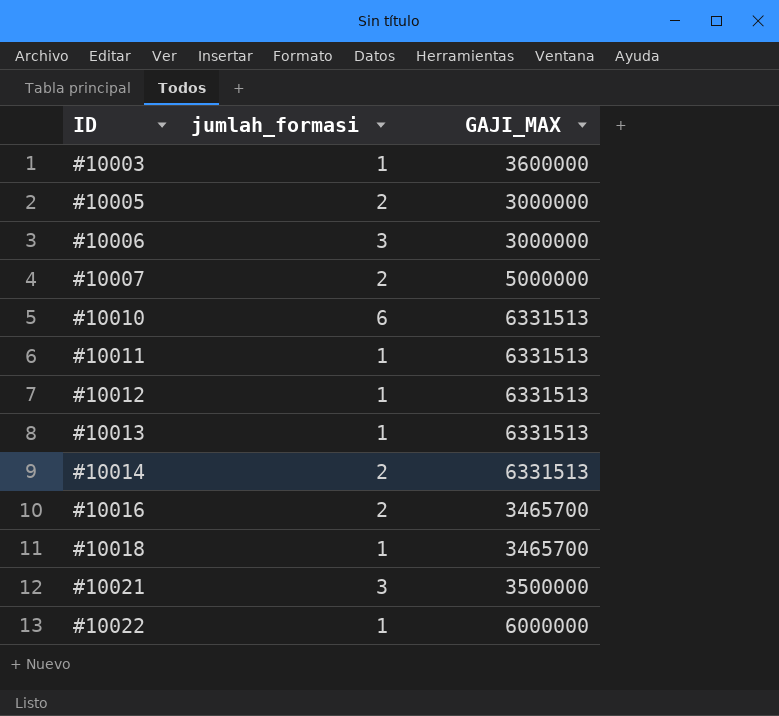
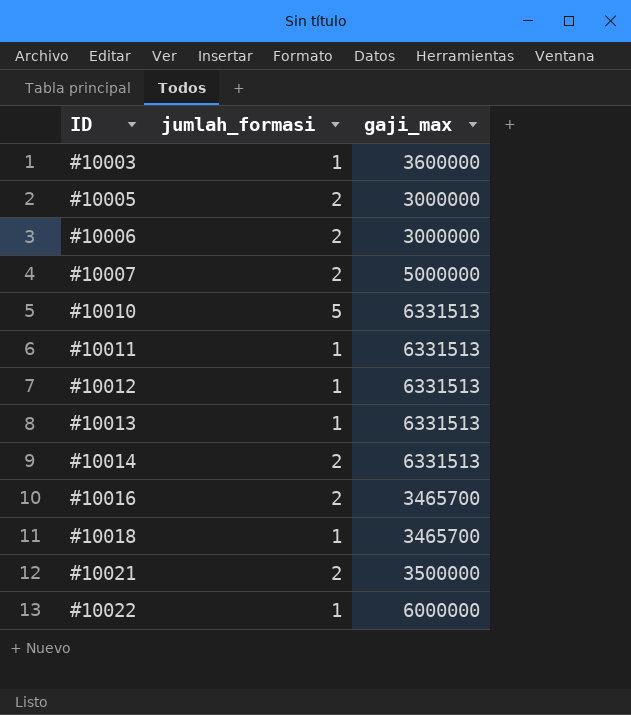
column name: GAJI_MAX -> gaji_max
#10006 | jumlah_formasi: 3 -> 2
#10010 | jumlah_formasi: 6 -> 5
#10021 | jumlah_formasi: 3 -> 2

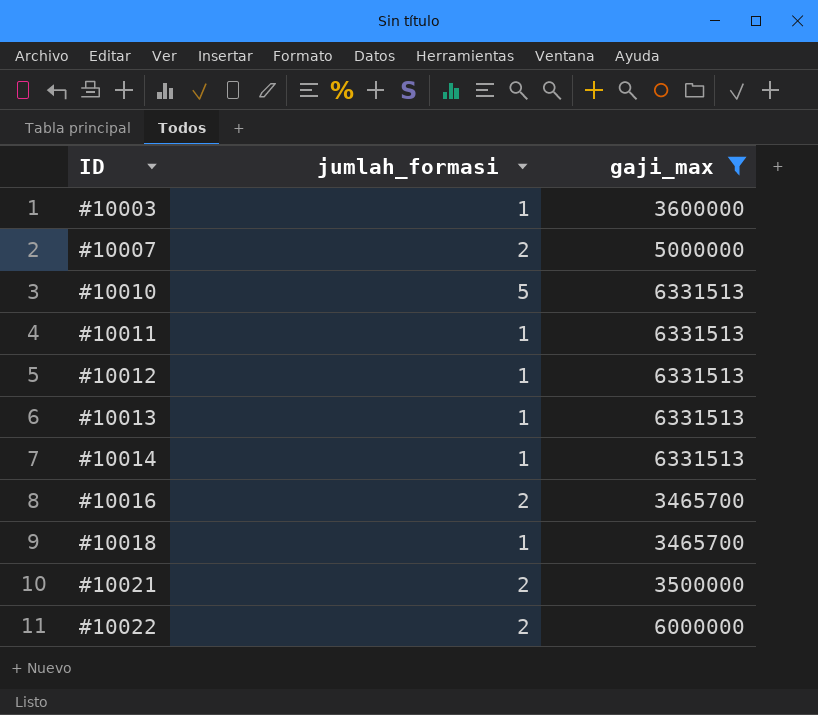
filter: none -> gaji_max != 3000000
#10014 | jumlah_formasi: 2 -> 1
#10022 | jumlah_formasi: 1 -> 2

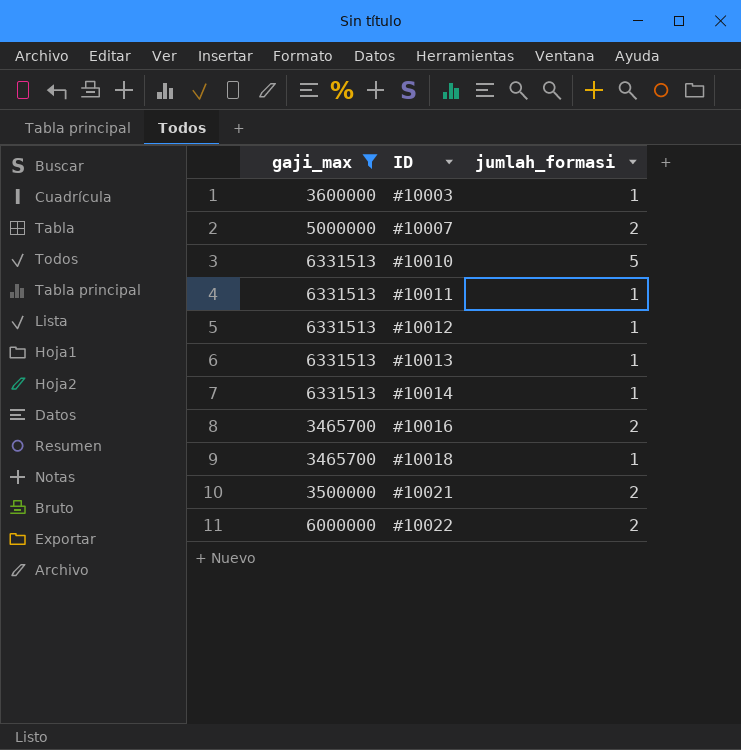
column gaji_max | position: 3 -> 1

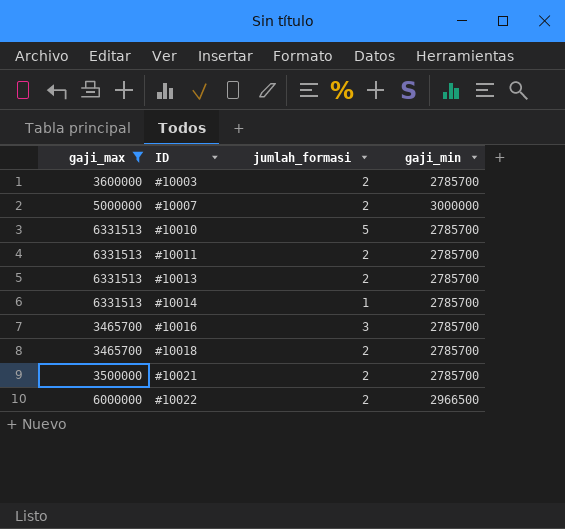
column gaji_min | position: none -> 4
row #10012: 6331513 | 1 -> none
#10003 | jumlah_formasi: 1 -> 2
#10011 | jumlah_formasi: 1 -> 2
#10013 | jumlah_formasi: 1 -> 2
#10016 | jumlah_formasi: 2 -> 3
#10018 | jumlah_formasi: 1 -> 2

